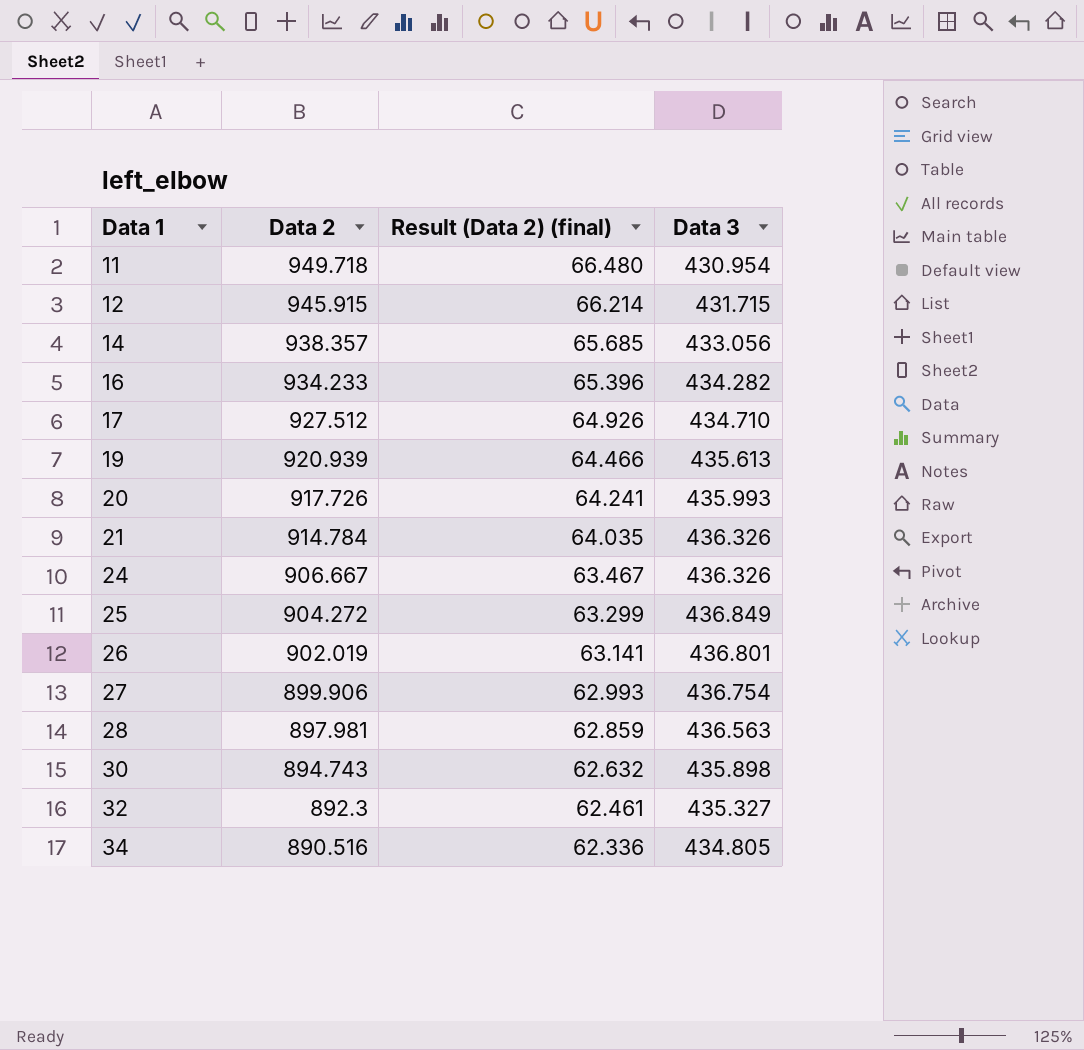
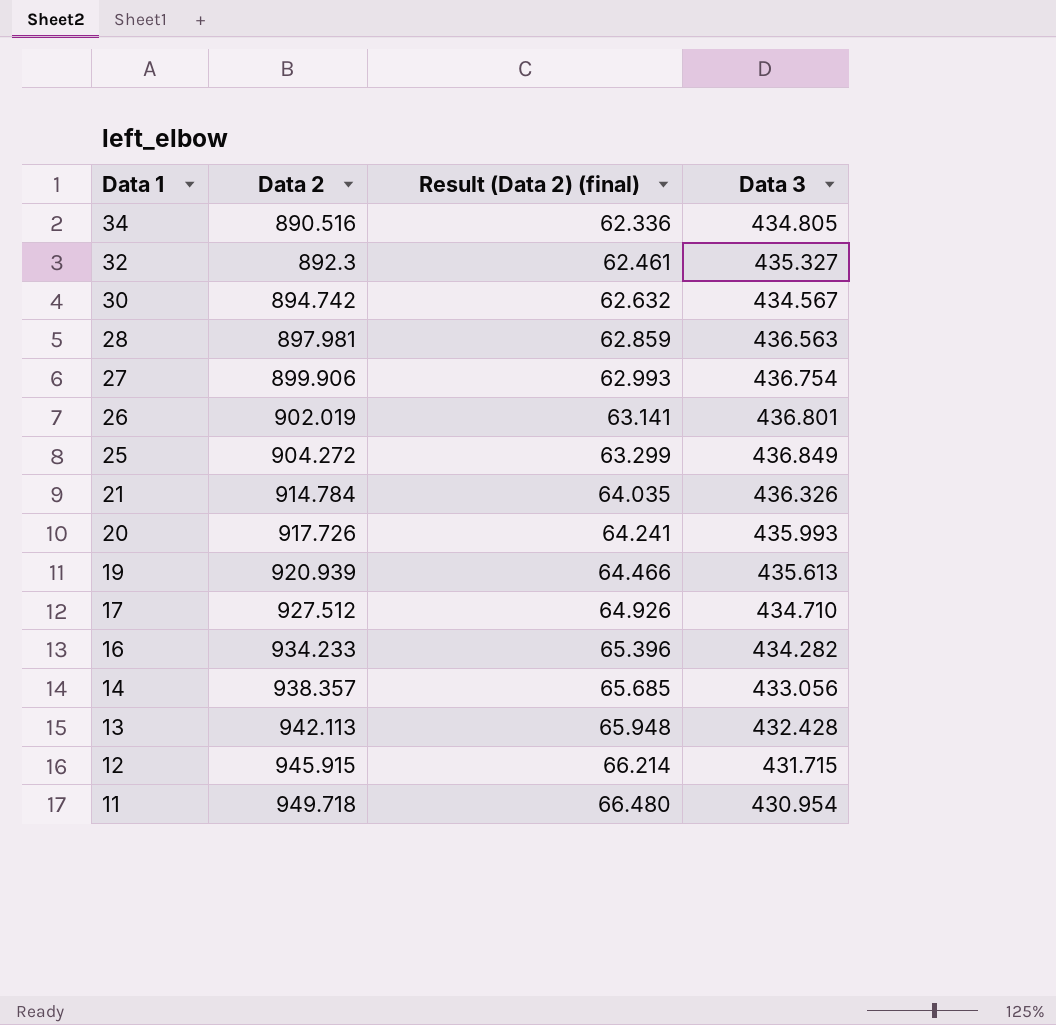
row order: Data 1 ascending -> Data 1 descending
row 24: 906.667 | 63.467 | 436.326 -> none
30 | Data 2: 894.743 -> 894.742
30 | Data 3: 435.898 -> 434.567
row 13: none -> 942.113 | 65.948 | 432.428

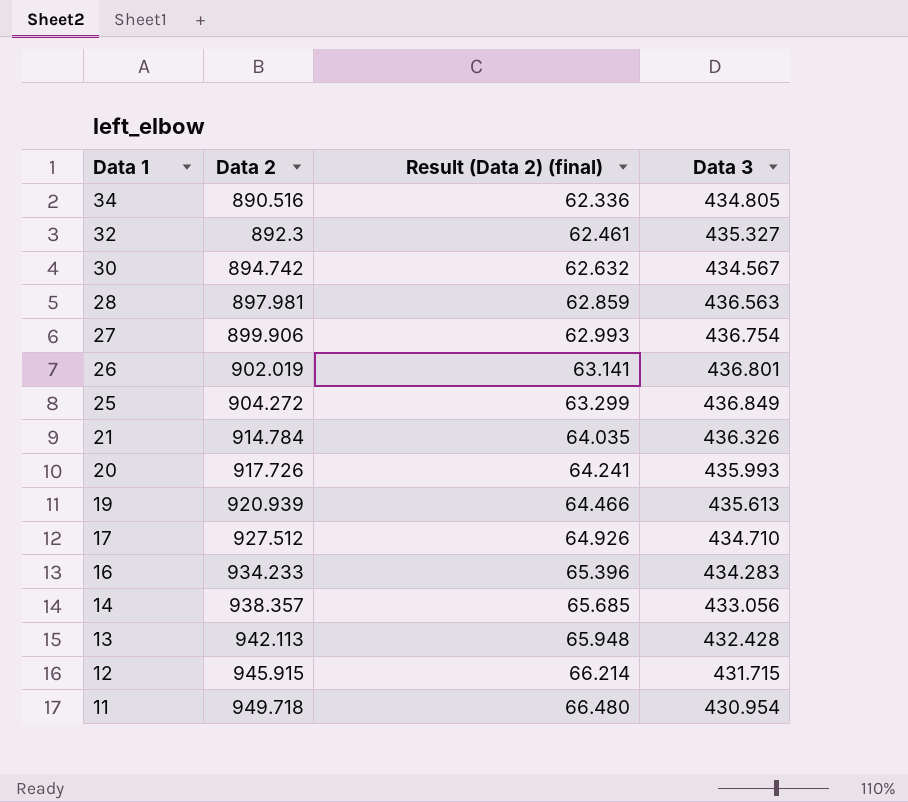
16 | Data 3: 434.282 -> 434.283

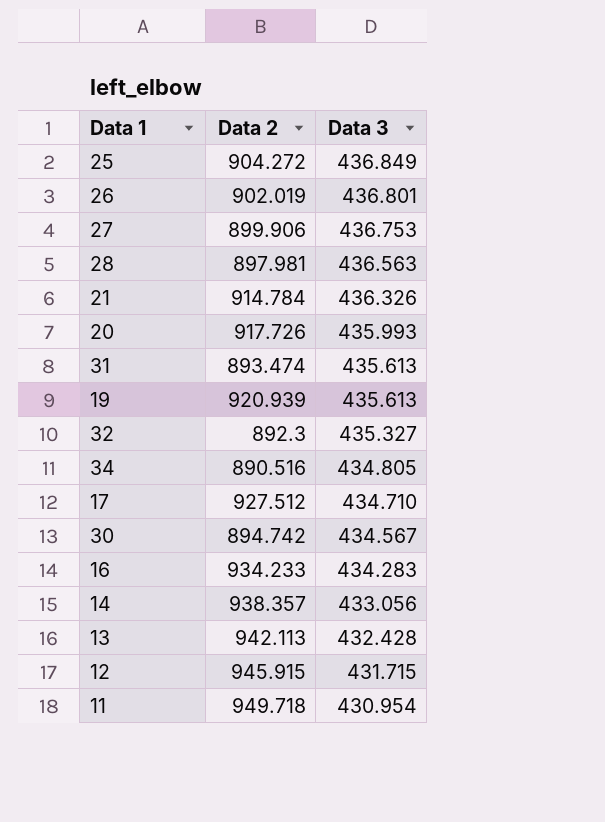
row order: Data 1 descending -> Data 3 descending
column Result (Data 2) (final) | formula: [Data 2] * 0.07 -> none
27 | Data 3: 436.754 -> 436.753
row 31: none -> 893.474 | 435.613

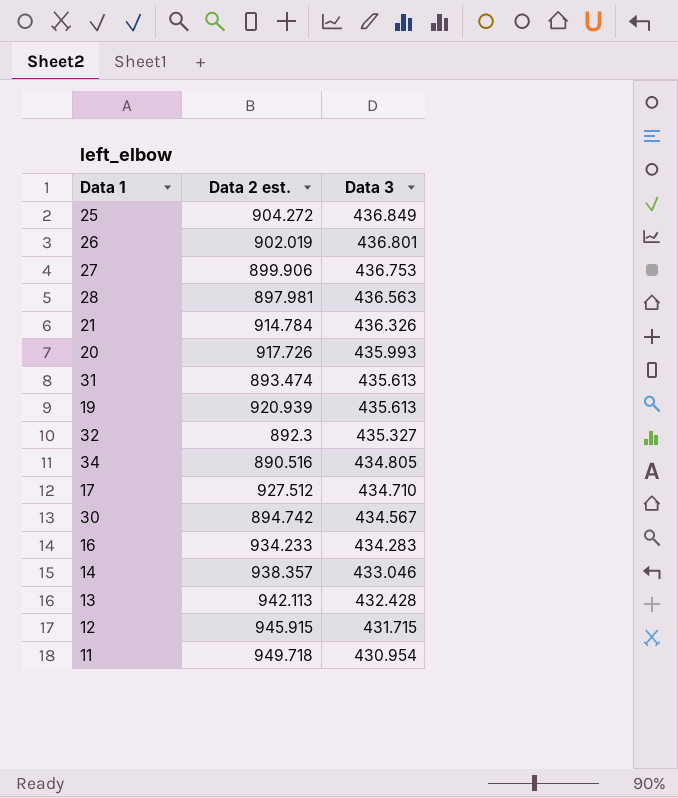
column name: Data 2 -> Data 2 est.
14 | Data 3: 433.056 -> 433.046

